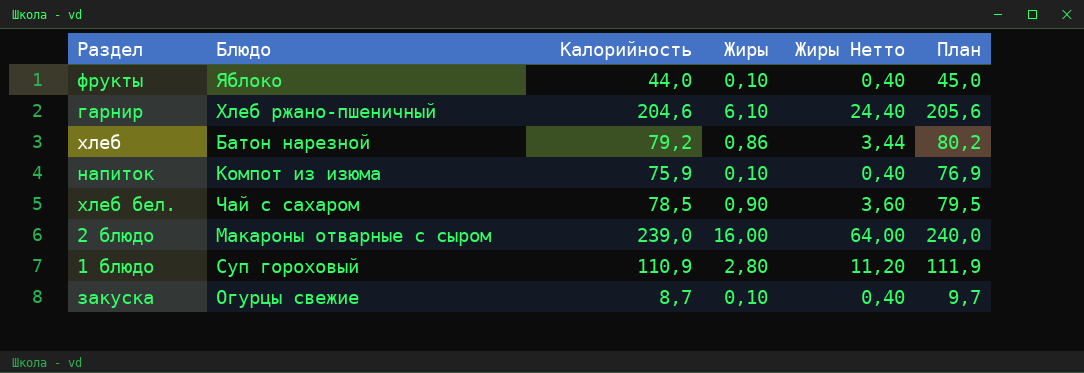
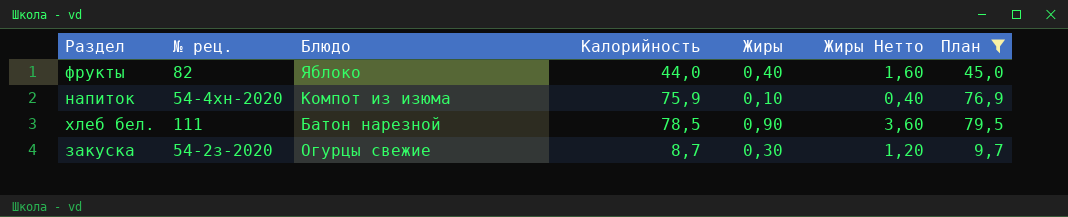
filter: none -> План <= 79,5
column № рец. | position: none -> 2
фрукты | Жиры: 0,10 -> 0,40
фрукты | Жиры Нетто: 0,40 -> 1,60
хлеб бел. | Блюдо: Чай с сахаром -> Батон нарезной
закуска | Жиры: 0,10 -> 0,30
закуска | Жиры Нетто: 0,40 -> 1,20

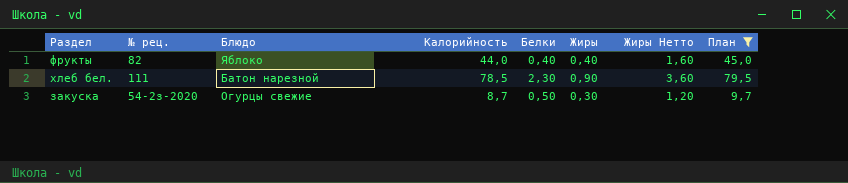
column Белки | position: none -> 5
row напиток: 54-4хн-2020 | Компот из изюма | 75,9 | 0,10 | 0,40 | 76,9 -> none

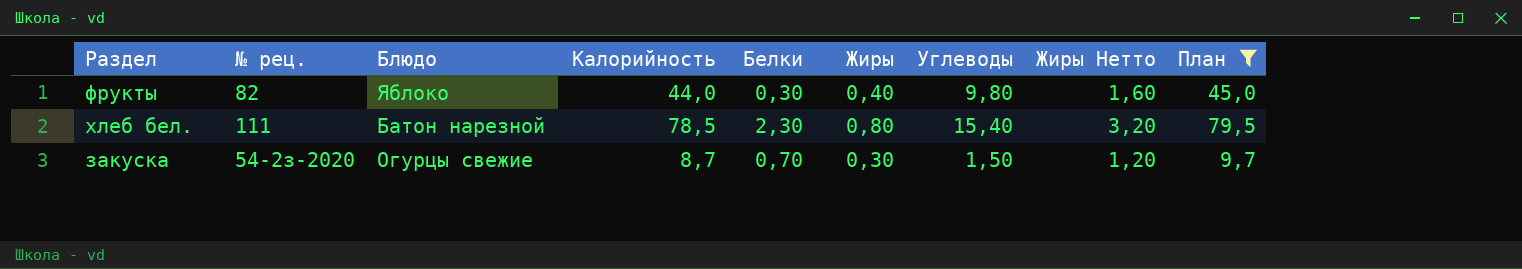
column Углеводы | position: none -> 7
фрукты | Белки: 0,40 -> 0,30
хлеб бел. | Жиры: 0,90 -> 0,80
хлеб бел. | Жиры Нетто: 3,60 -> 3,20
закуска | Белки: 0,50 -> 0,70

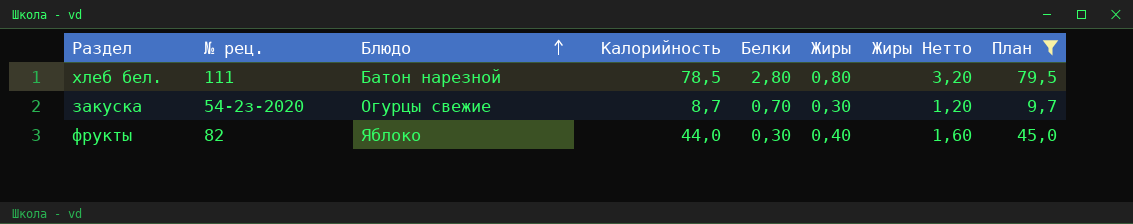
row order: none -> Блюдо ascending
column Углеводы | position: 7 -> none
хлеб бел. | Белки: 2,30 -> 2,80

